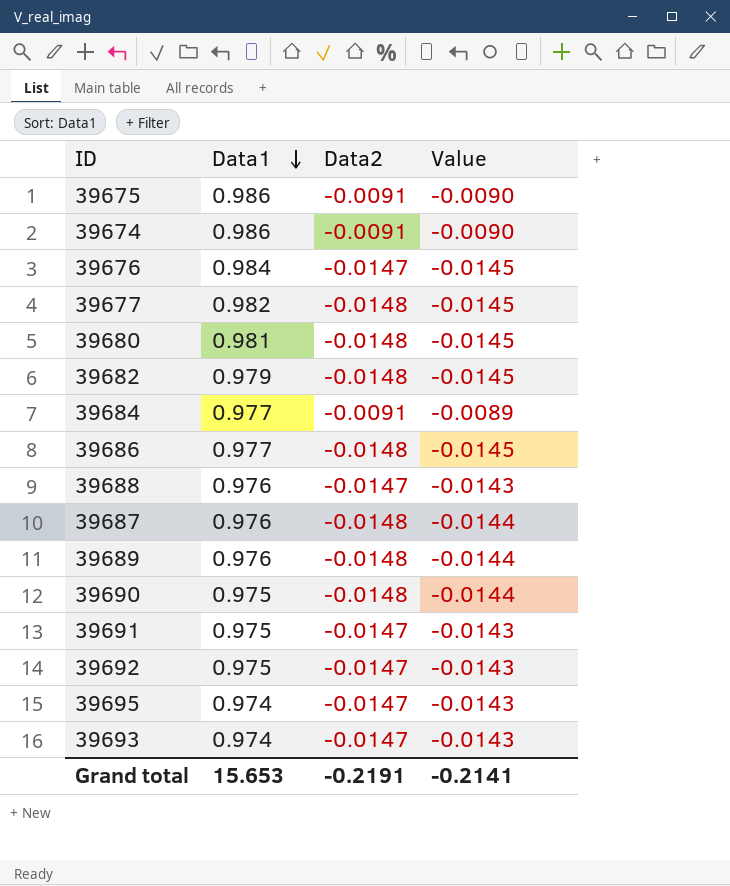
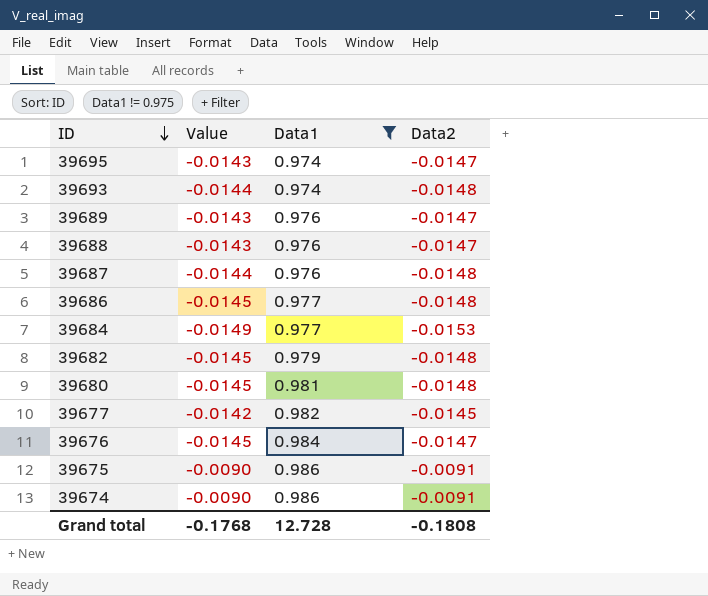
filter: none -> Data1 != 0.975
row order: Data1 descending -> ID descending
column Value | position: 4 -> 2
39693 | Value: -0.0143 -> -0.0144
39693 | Data2: -0.0147 -> -0.0148
39689 | Value: -0.0144 -> -0.0143
39689 | Data2: -0.0148 -> -0.0147
39684 | Value: -0.0089 -> -0.0149
39684 | Data2: -0.0091 -> -0.0153
39677 | Value: -0.0145 -> -0.0142
39677 | Data2: -0.0148 -> -0.0145
Grand total | Value: -0.2141 -> -0.1768
Grand total | Data1: 15.653 -> 12.728
Grand total | Data2: -0.2191 -> -0.1808

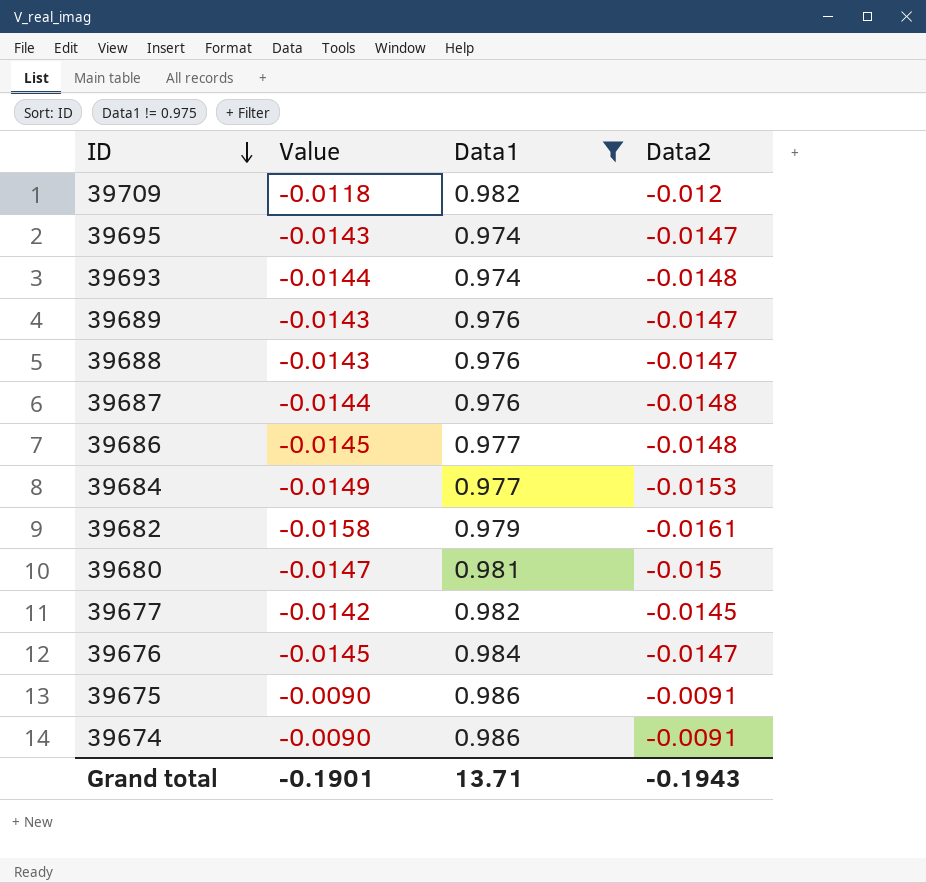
row 39709: none -> -0.0118 | 0.982 | -0.012
39682 | Value: -0.0145 -> -0.0158
39682 | Data2: -0.0148 -> -0.0161
39680 | Value: -0.0145 -> -0.0147
39680 | Data2: -0.0148 -> -0.015
Grand total | Value: -0.1768 -> -0.1901
Grand total | Data1: 12.728 -> 13.71
Grand total | Data2: -0.1808 -> -0.1943

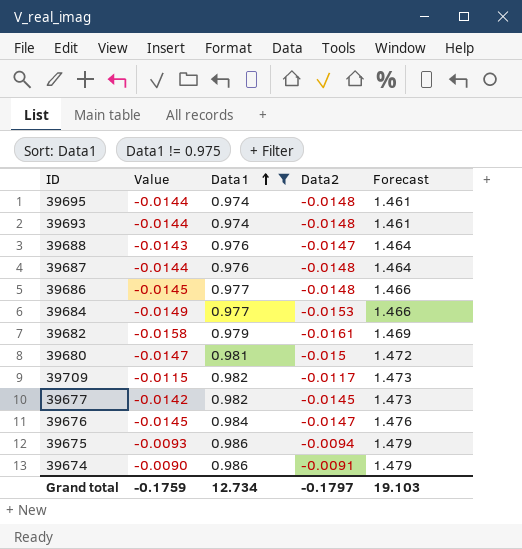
row order: ID descending -> Data1 ascending
column Forecast | formula: none -> [Data1] * 1.5
row 39689: -0.0143 | 0.976 | -0.0147 -> none
39695 | Value: -0.0143 -> -0.0144
39695 | Data2: -0.0147 -> -0.0148
39709 | Value: -0.0118 -> -0.0115
39709 | Data2: -0.012 -> -0.0117
39675 | Value: -0.0090 -> -0.0093
39675 | Data2: -0.0091 -> -0.0094
Grand total | Value: -0.1901 -> -0.1759
Grand total | Data1: 13.71 -> 12.734
Grand total | Data2: -0.1943 -> -0.1797

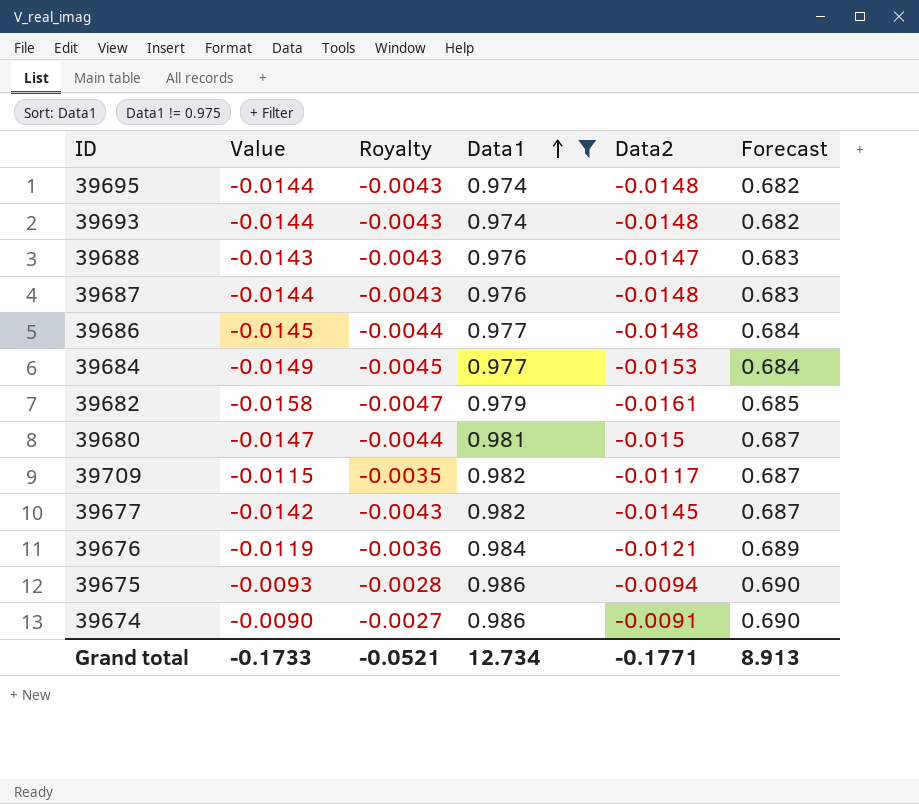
column Royalty | formula: none -> [Value] * 0.3
column Forecast | formula: [Data1] * 1.5 -> [Data1] * 0.7
39676 | Value: -0.0145 -> -0.0119
39676 | Data2: -0.0147 -> -0.0121
Grand total | Value: -0.1759 -> -0.1733
Grand total | Data2: -0.1797 -> -0.1771
Grand total | Forecast: 19.103 -> 8.913

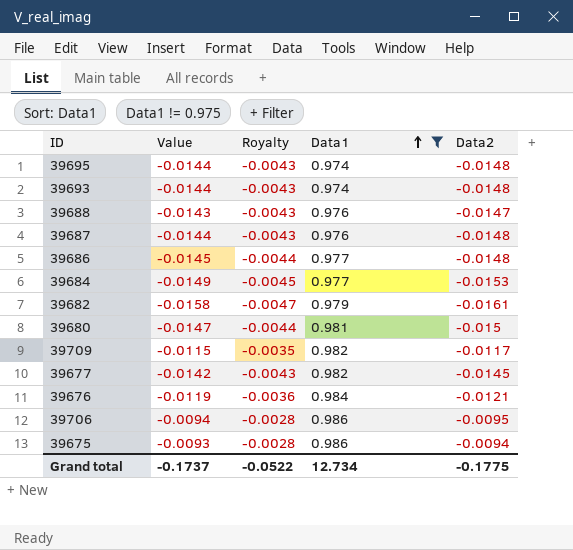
column Forecast | formula: [Data1] * 0.7 -> none
row 39674: -0.0090 | -0.0027 | 0.986 | -0.0091 | 0.690 -> none
row 39706: none -> -0.0094 | -0.0028 | 0.986 | -0.0095
Grand total | Value: -0.1733 -> -0.1737
Grand total | Royalty: -0.0521 -> -0.0522
Grand total | Data2: -0.1771 -> -0.1775

